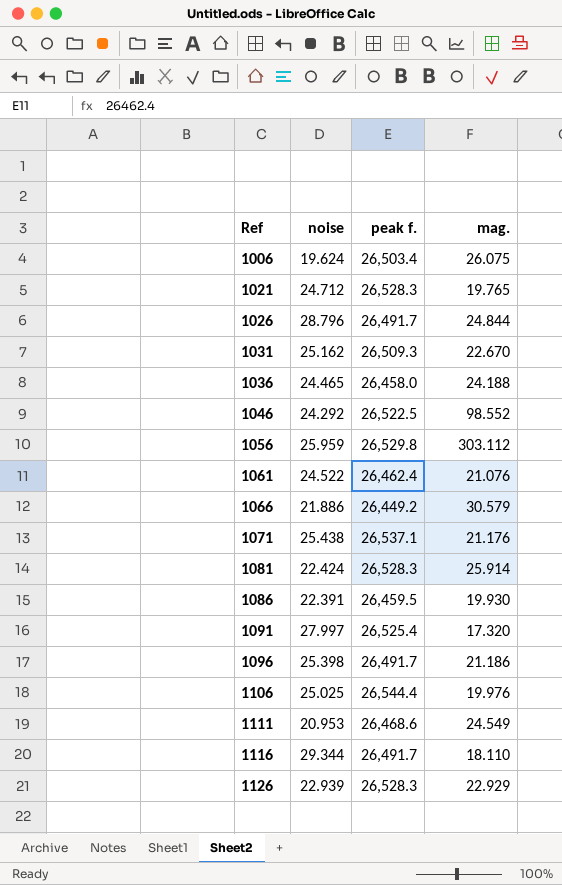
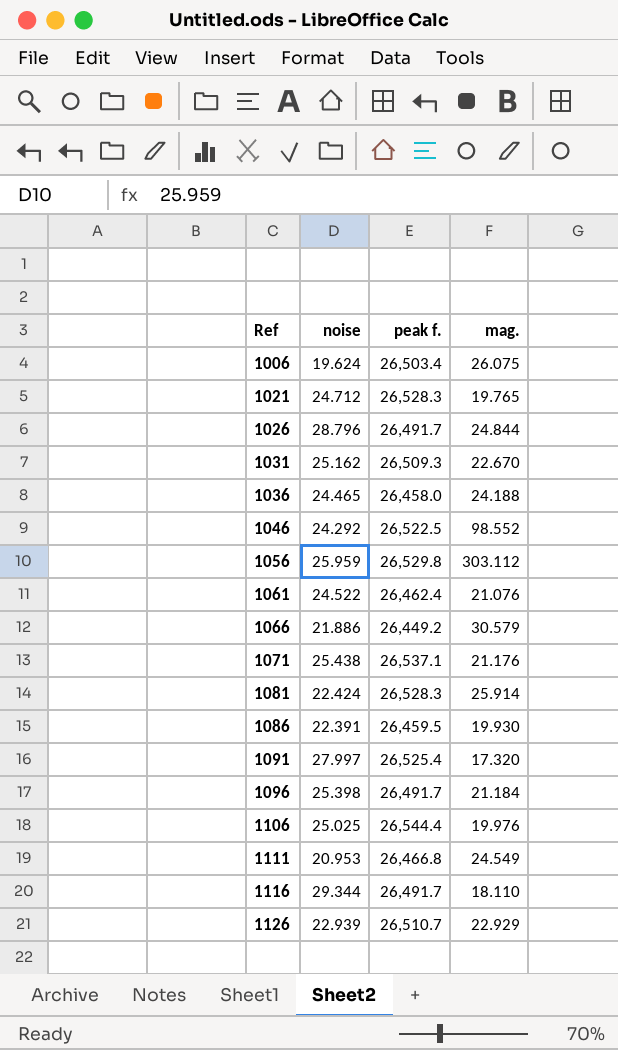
1096 | mag.: 21.186 -> 21.184
1111 | peak f.: 26,468.6 -> 26,466.8
1126 | peak f.: 26,528.3 -> 26,510.7

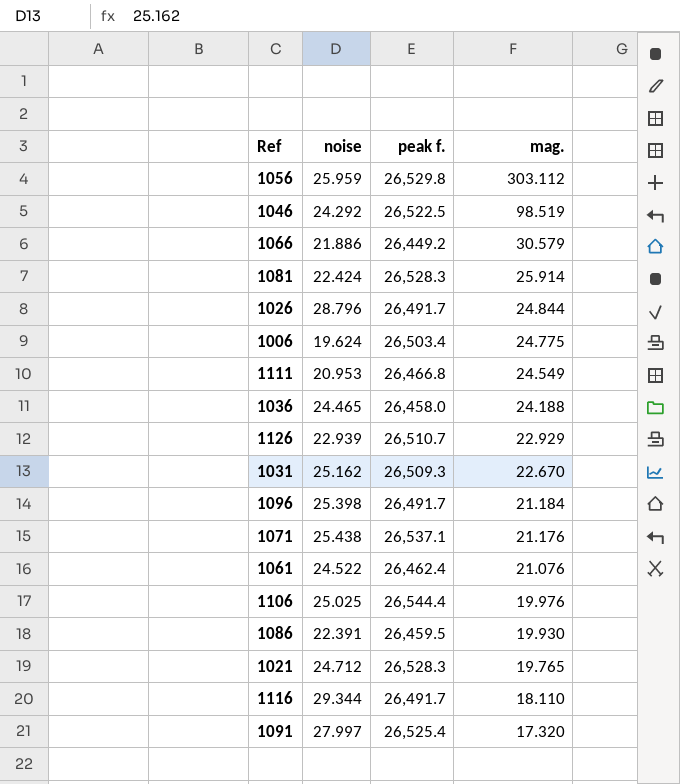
row order: Ref ascending -> mag. descending
1046 | mag.: 98.552 -> 98.519
1006 | mag.: 26.075 -> 24.775

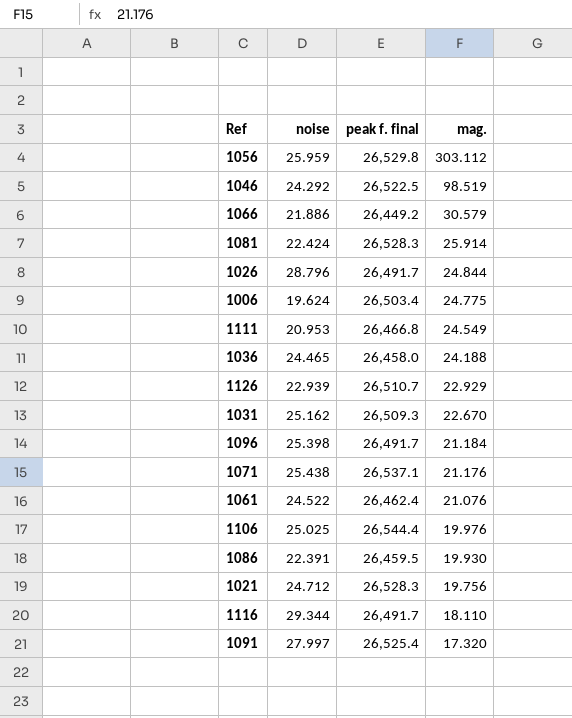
column name: peak f. -> peak f. final
1021 | mag.: 19.765 -> 19.756

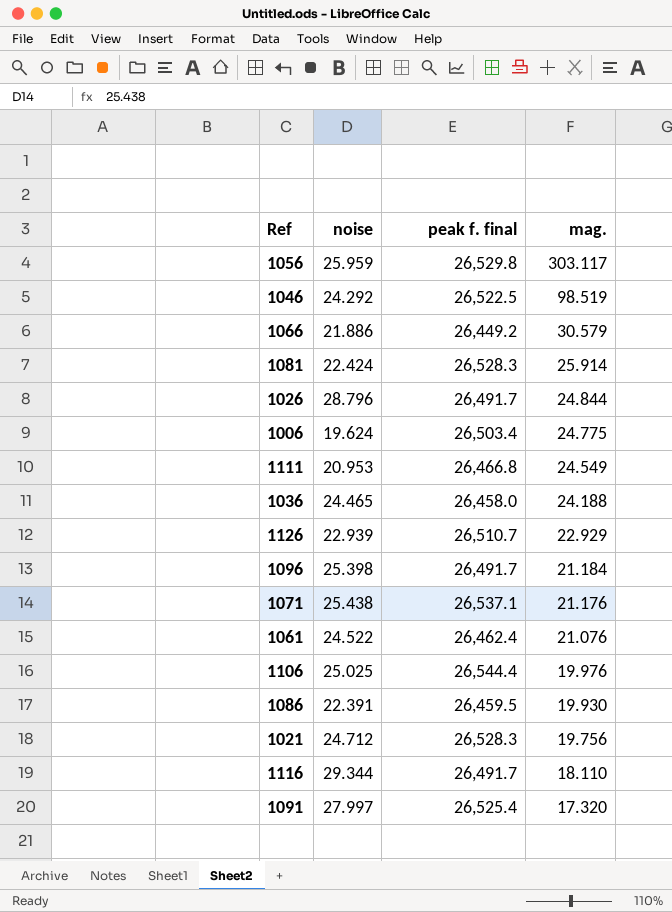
row 1031: 25.162 | 26,509.3 | 22.670 -> none
1056 | mag.: 303.112 -> 303.117

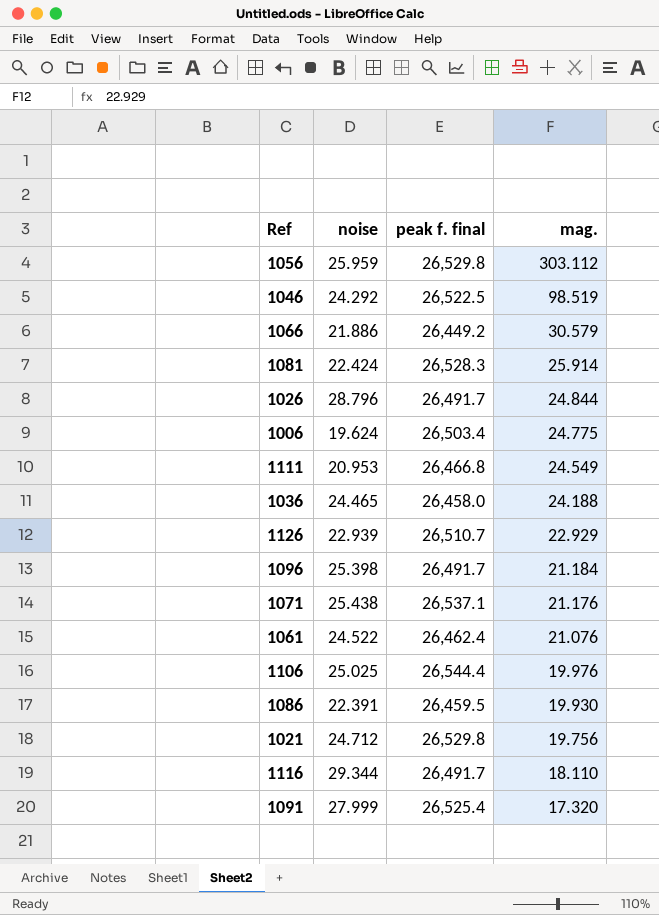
1056 | mag.: 303.117 -> 303.112
1021 | peak f. final: 26,528.3 -> 26,529.8
1091 | noise: 27.997 -> 27.999

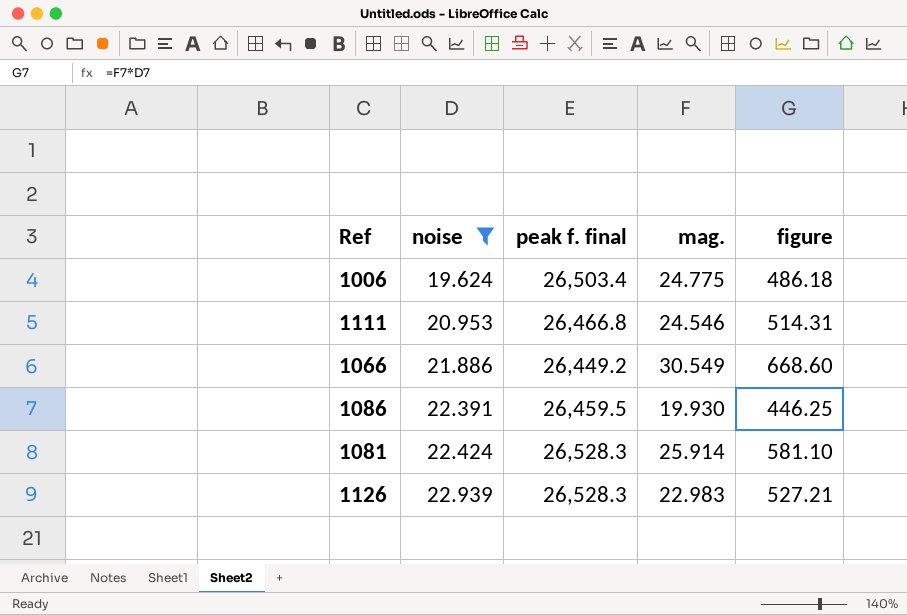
filter: none -> noise <= 22.939
row order: mag. descending -> noise ascending
column figure | formula: none -> [noise] * [mag.]
1111 | mag.: 24.549 -> 24.546
1066 | mag.: 30.579 -> 30.549
1126 | peak f. final: 26,510.7 -> 26,528.3
1126 | mag.: 22.929 -> 22.983

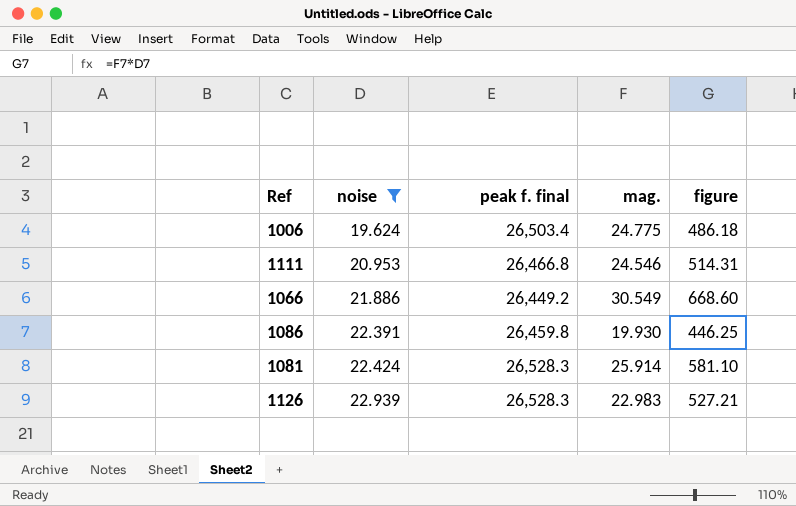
1086 | peak f. final: 26,459.5 -> 26,459.8

